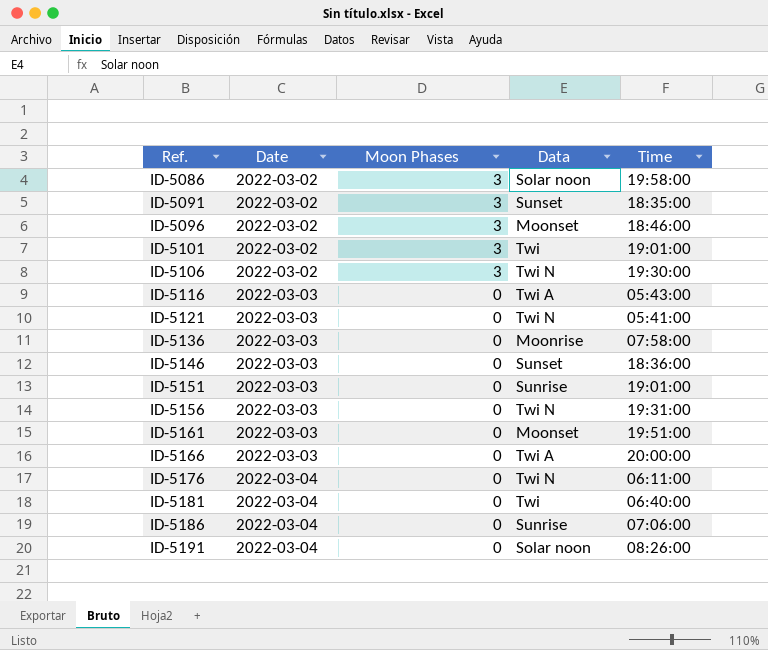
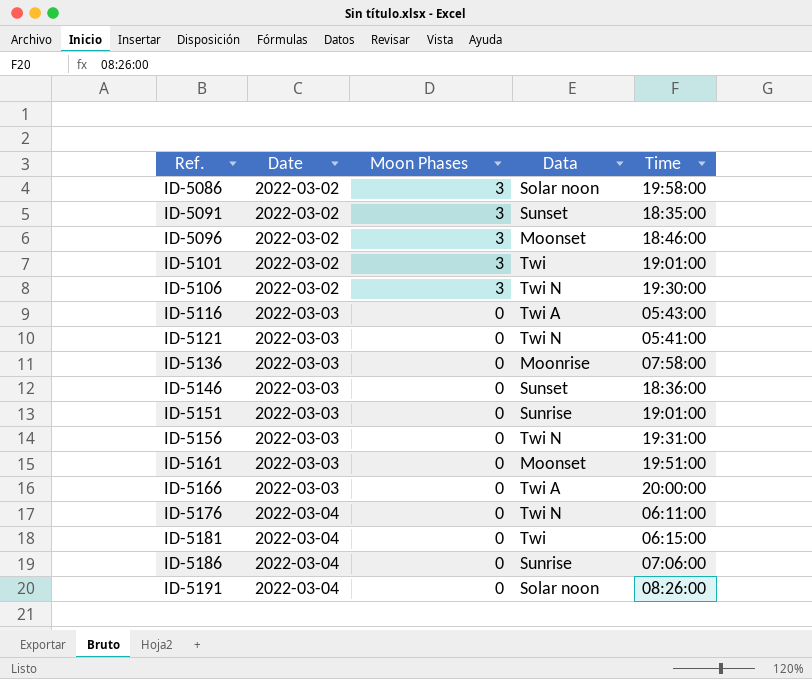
ID-5181 | Time: 06:40:00 -> 06:15:00

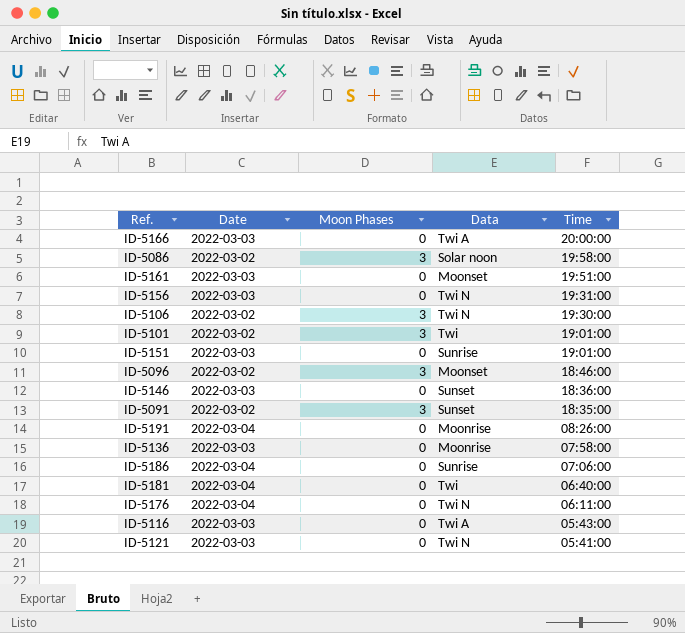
row order: Ref. ascending -> Time descending
ID-5191 | Data: Solar noon -> Moonrise
ID-5181 | Time: 06:15:00 -> 06:40:00

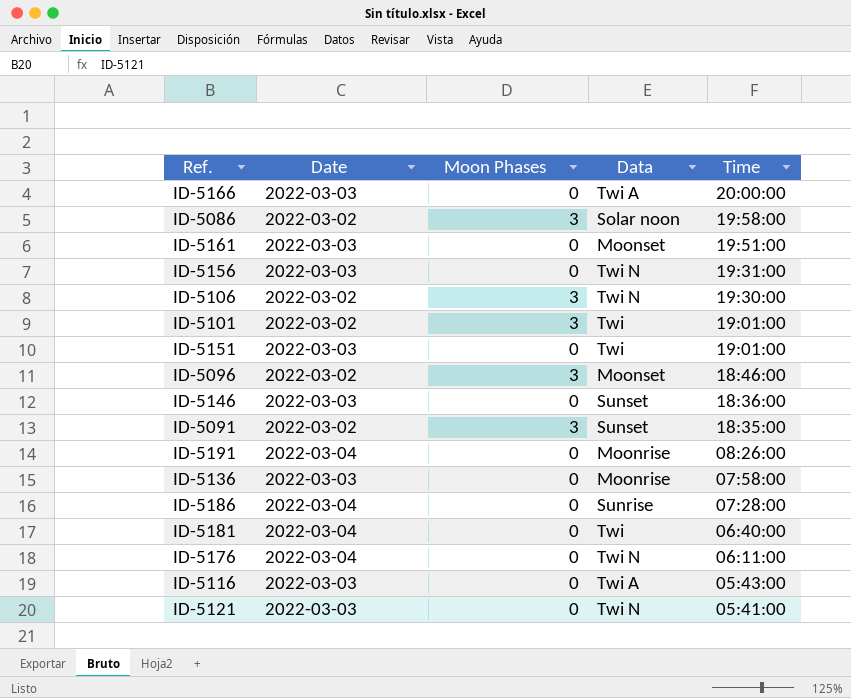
ID-5151 | Data: Sunrise -> Twi
ID-5186 | Time: 07:06:00 -> 07:28:00

